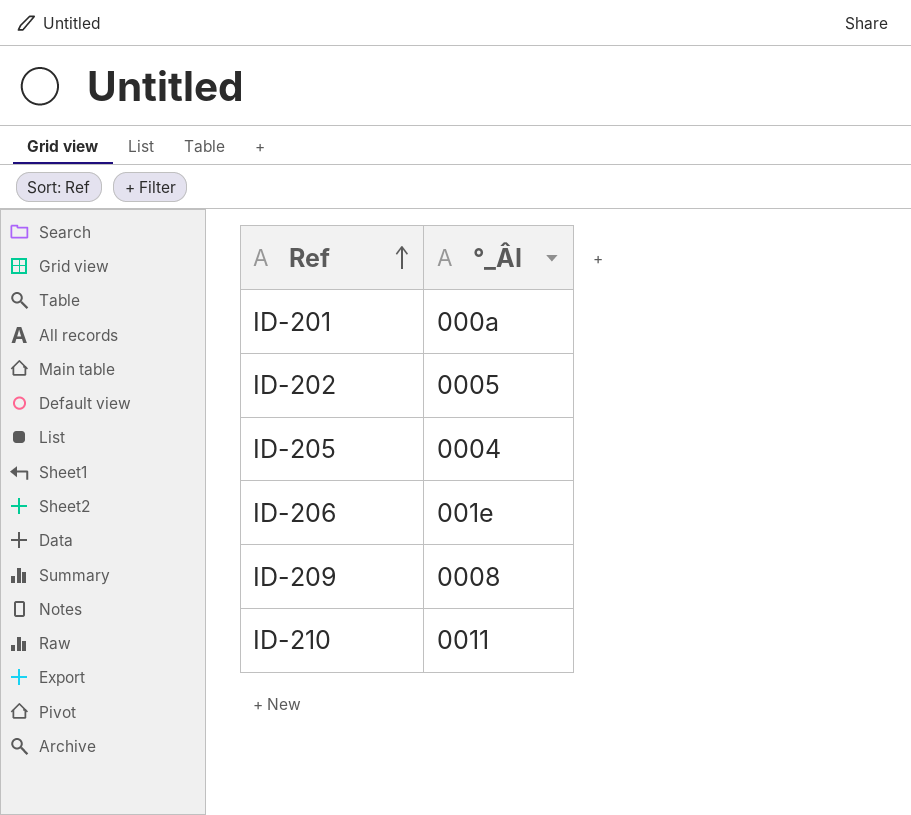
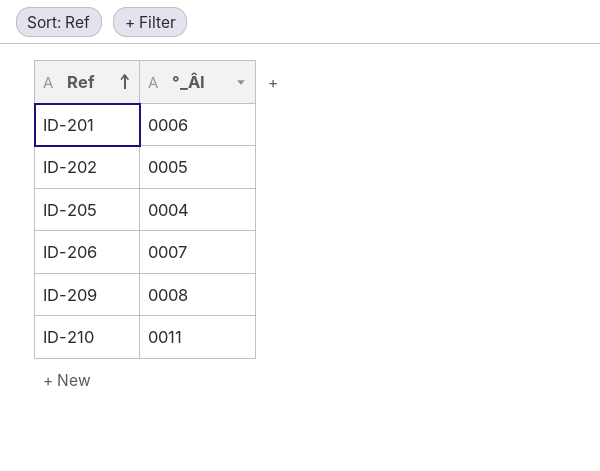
ID-201 | °_ÂI: 000a -> 0006
ID-206 | °_ÂI: 001e -> 0007

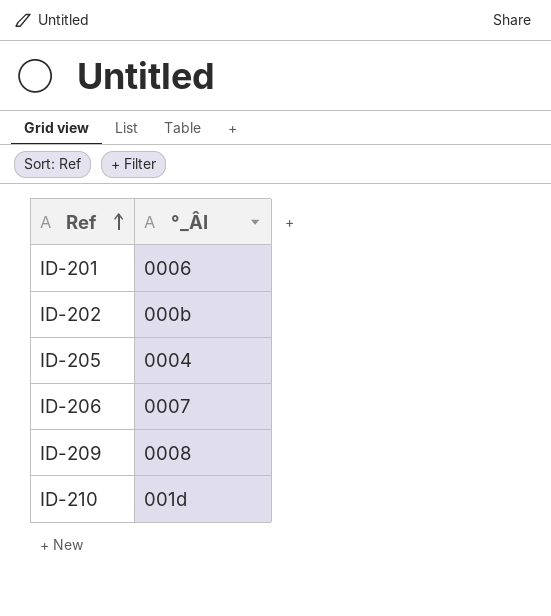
ID-202 | °_ÂI: 0005 -> 000b
ID-210 | °_ÂI: 0011 -> 001d

